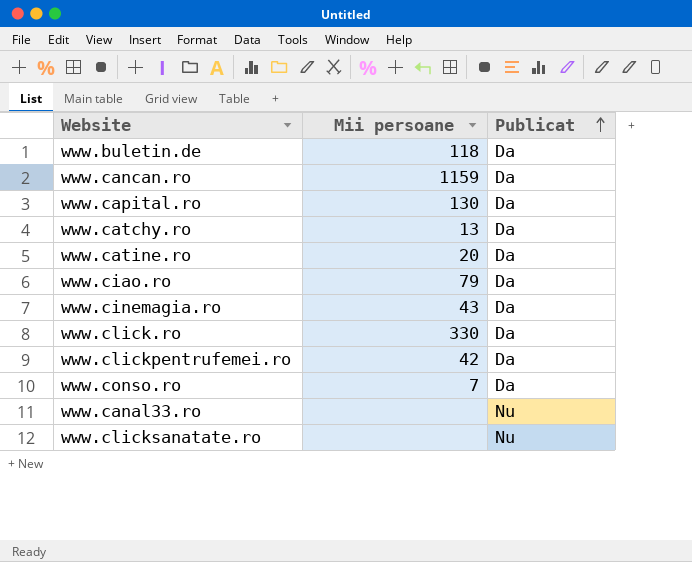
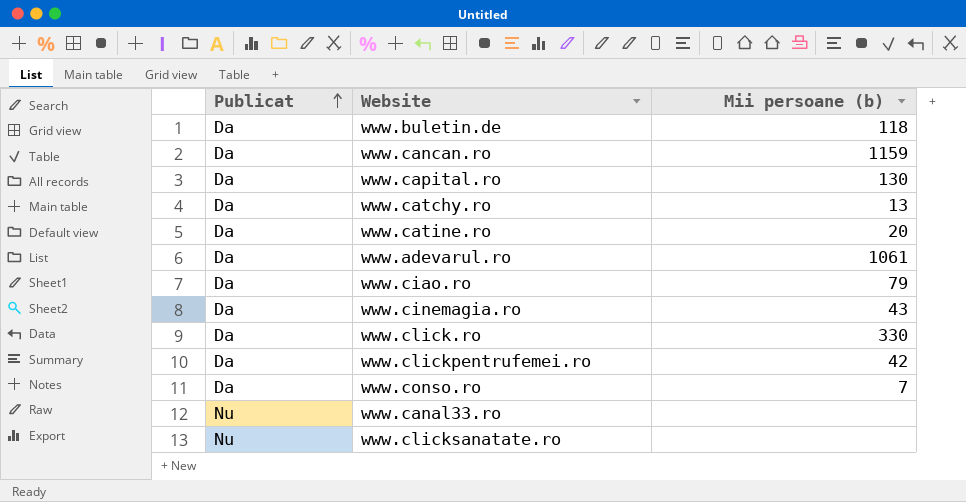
column Publicat | position: 3 -> 1
column name: Mii persoane -> Mii persoane (b)
row www.adevarul.ro: none -> Da | 1061

